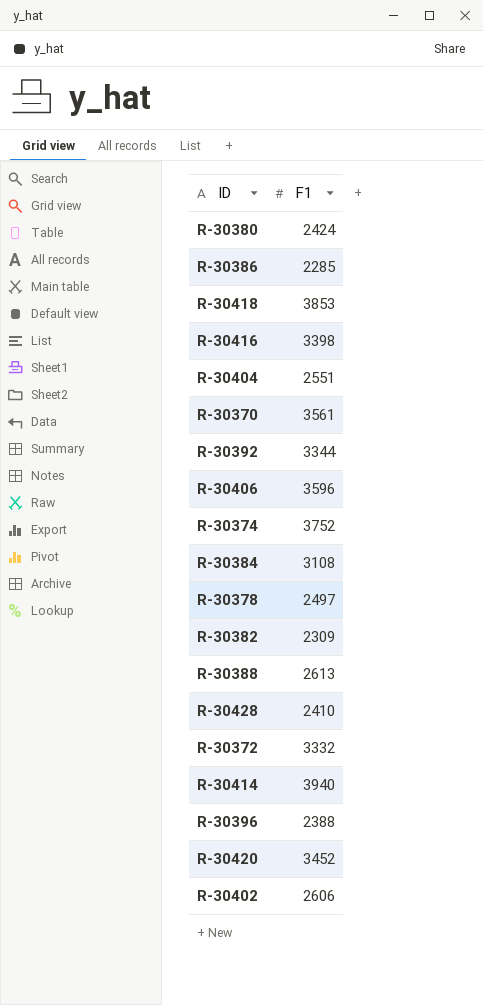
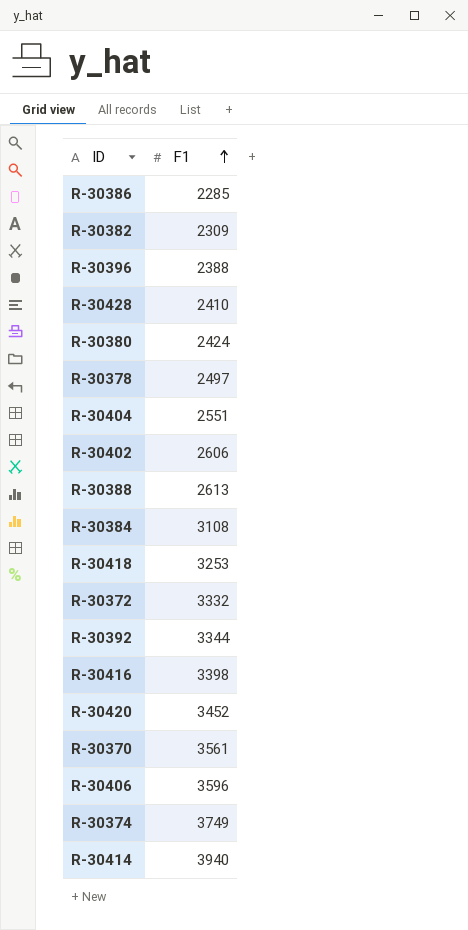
row order: none -> F1 ascending
R-30418 | F1: 3853 -> 3253
R-30374 | F1: 3752 -> 3749

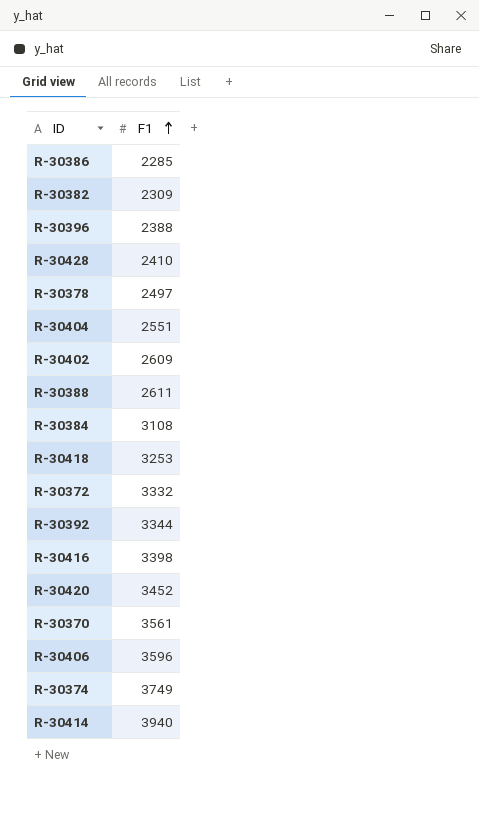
row R-30380: 2424 -> none
R-30402 | F1: 2606 -> 2609
R-30388 | F1: 2613 -> 2611

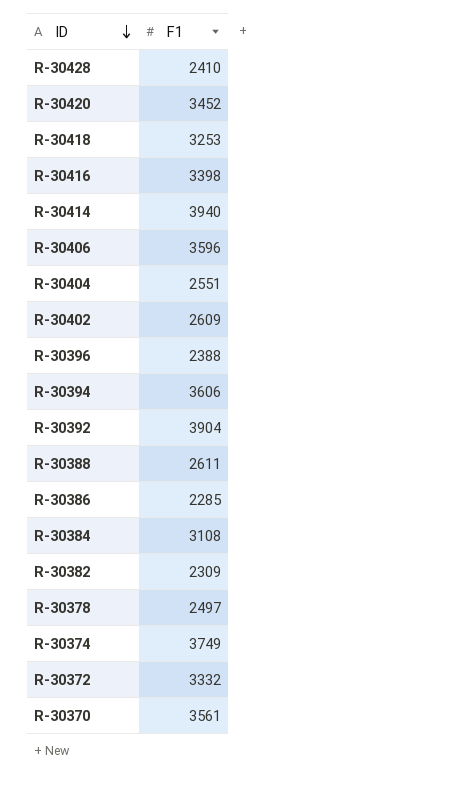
row order: F1 ascending -> ID descending
row R-30394: none -> 3606
R-30392 | F1: 3344 -> 3904

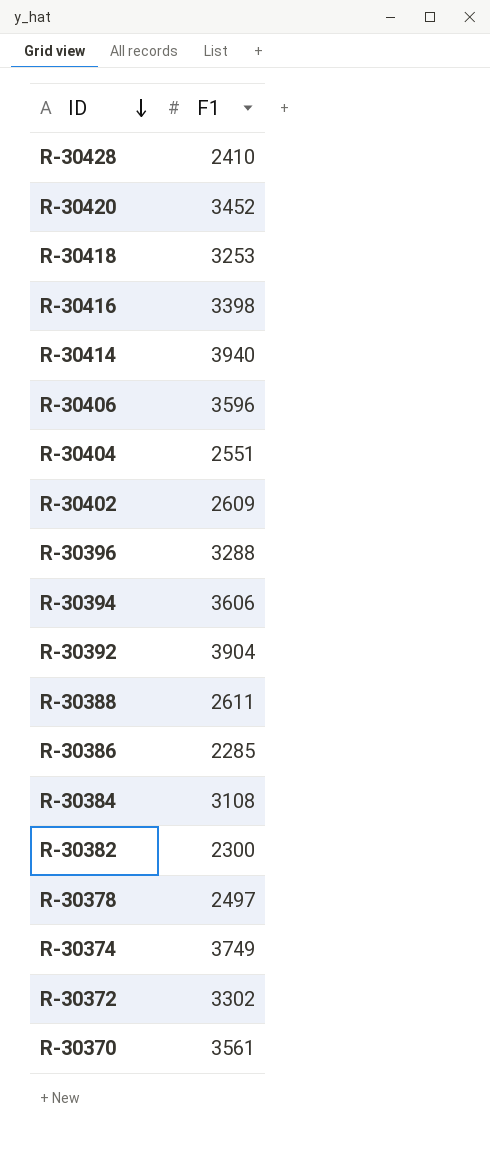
R-30396 | F1: 2388 -> 3288
R-30382 | F1: 2309 -> 2300
R-30372 | F1: 3332 -> 3302

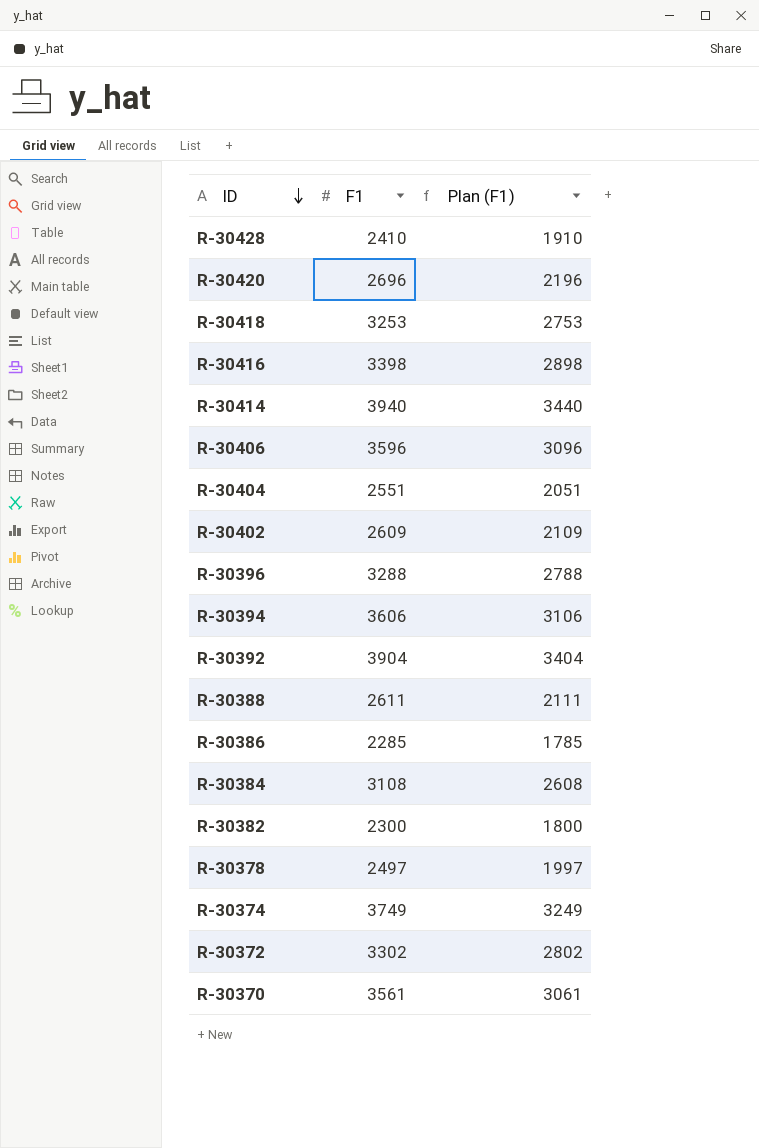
column Plan (F1) | formula: none -> [F1] - 500
R-30420 | F1: 3452 -> 2696

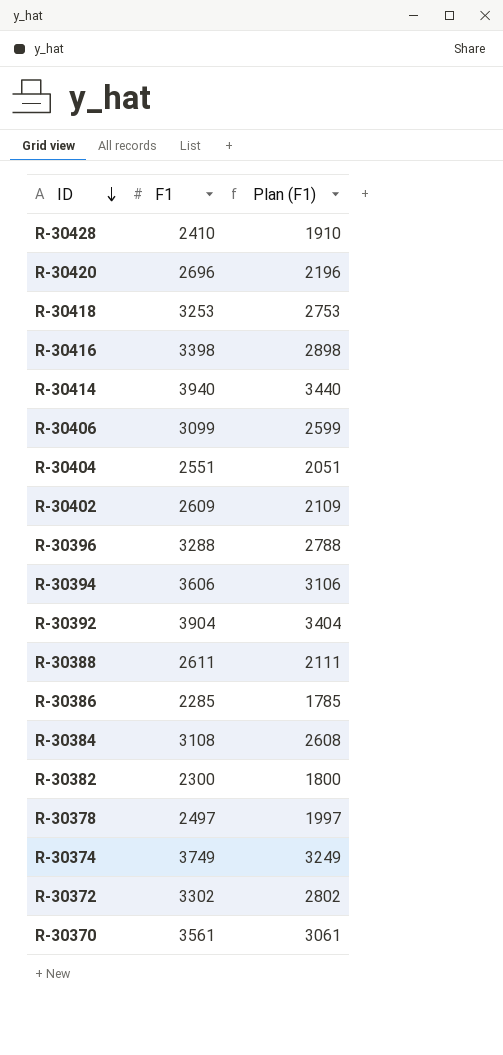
R-30406 | F1: 3596 -> 3099
R-30406 | Plan (F1): 3096 -> 2599

